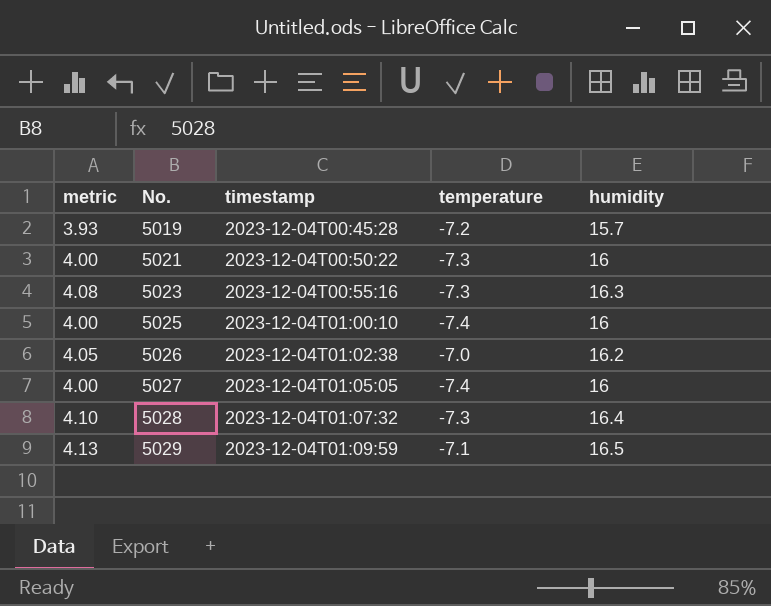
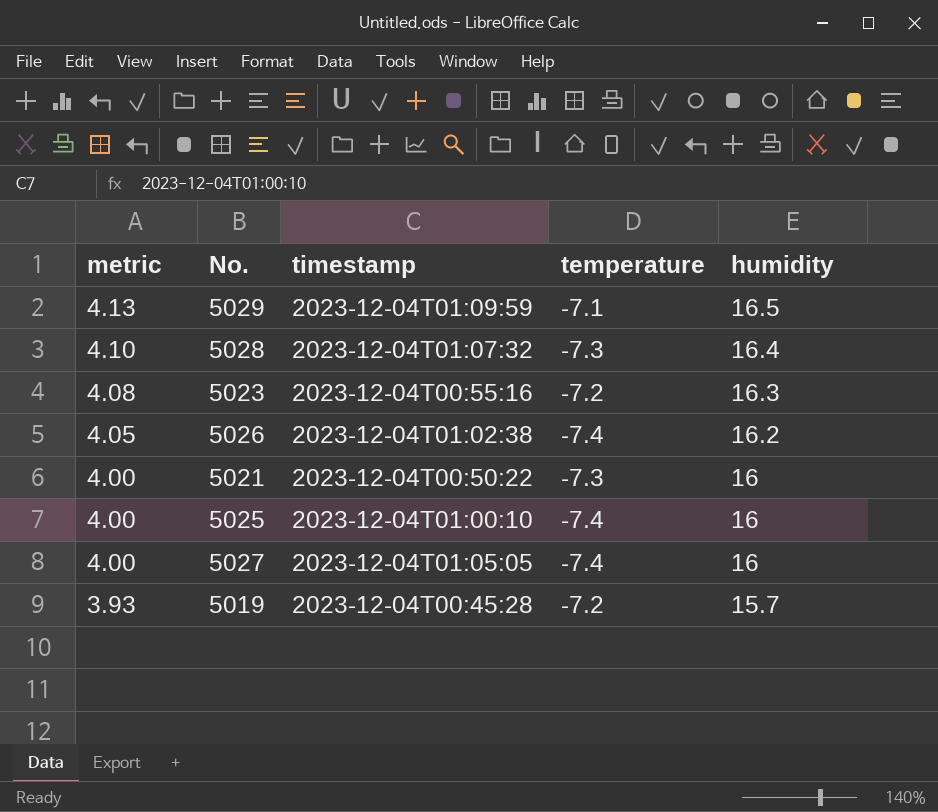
row order: No. ascending -> metric descending
5023 | temperature: -7.3 -> -7.2
5026 | temperature: -7.0 -> -7.4

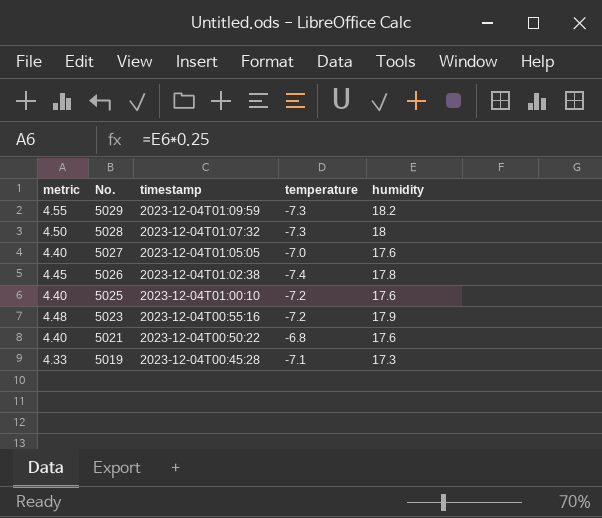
row order: metric descending -> No. descending
5029 | metric: 4.13 -> 4.55
5029 | temperature: -7.1 -> -7.3
5029 | humidity: 16.5 -> 18.2
5028 | metric: 4.10 -> 4.50
5028 | humidity: 16.4 -> 18
5027 | metric: 4.00 -> 4.40
5027 | temperature: -7.4 -> -7.0
5027 | humidity: 16 -> 17.6
5026 | metric: 4.05 -> 4.45
5026 | humidity: 16.2 -> 17.8
5025 | metric: 4.00 -> 4.40
5025 | temperature: -7.4 -> -7.2
5025 | humidity: 16 -> 17.6
5023 | metric: 4.08 -> 4.48
5023 | humidity: 16.3 -> 17.9
5021 | metric: 4.00 -> 4.40
5021 | temperature: -7.3 -> -6.8
5021 | humidity: 16 -> 17.6
5019 | metric: 3.93 -> 4.33
5019 | temperature: -7.2 -> -7.1
5019 | humidity: 15.7 -> 17.3

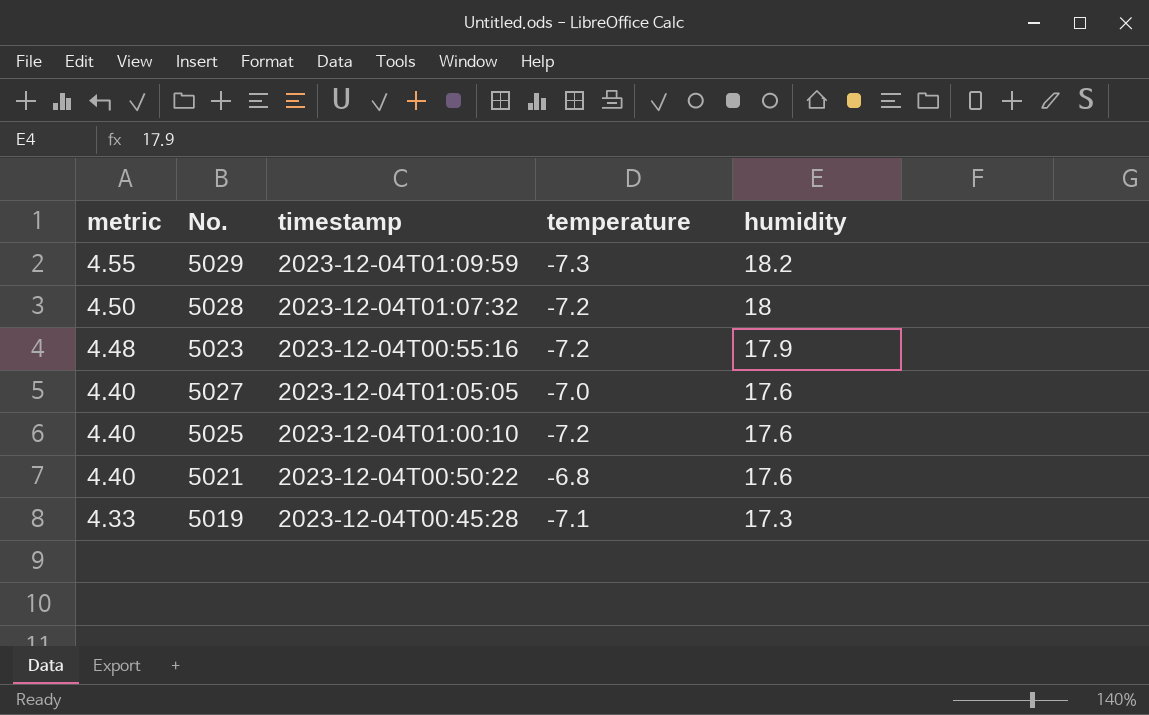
row order: No. descending -> metric descending
row 5026: 4.45 | 2023-12-04T01:02:38 | -7.4 | 17.8 -> none
5028 | temperature: -7.3 -> -7.2

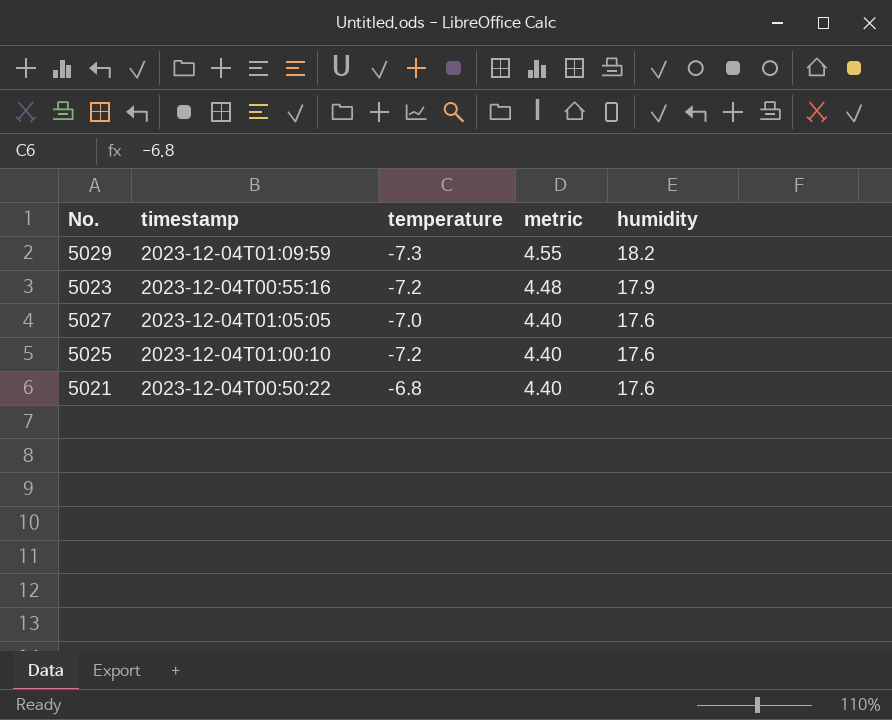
column metric | position: 1 -> 4
row 5028: 4.50 | 2023-12-04T01:07:32 | -7.2 | 18 -> none
row 5019: 4.33 | 2023-12-04T00:45:28 | -7.1 | 17.3 -> none

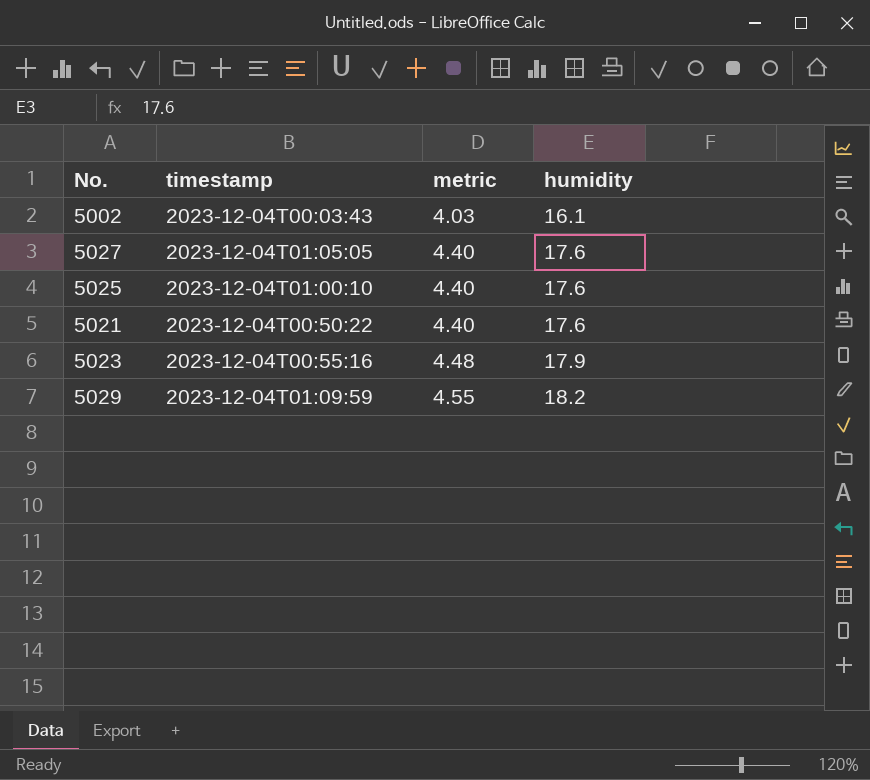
row order: metric descending -> metric ascending
column temperature | position: 3 -> none
row 5002: none -> 2023-12-04T00:03:43 | 4.03 | 16.1

